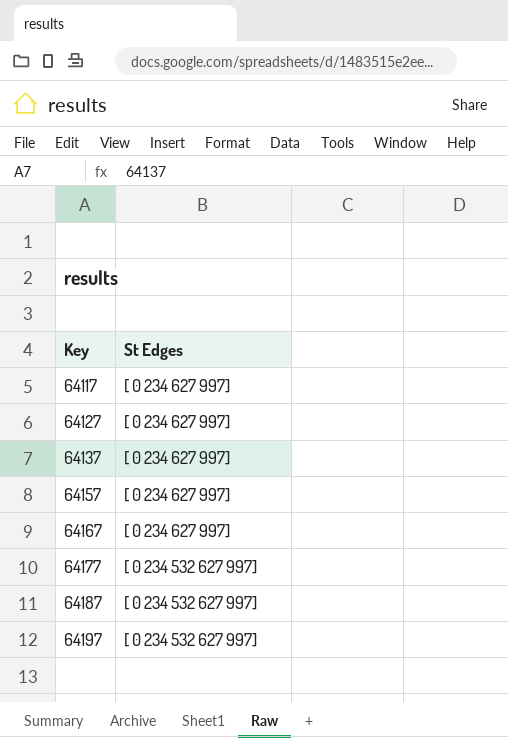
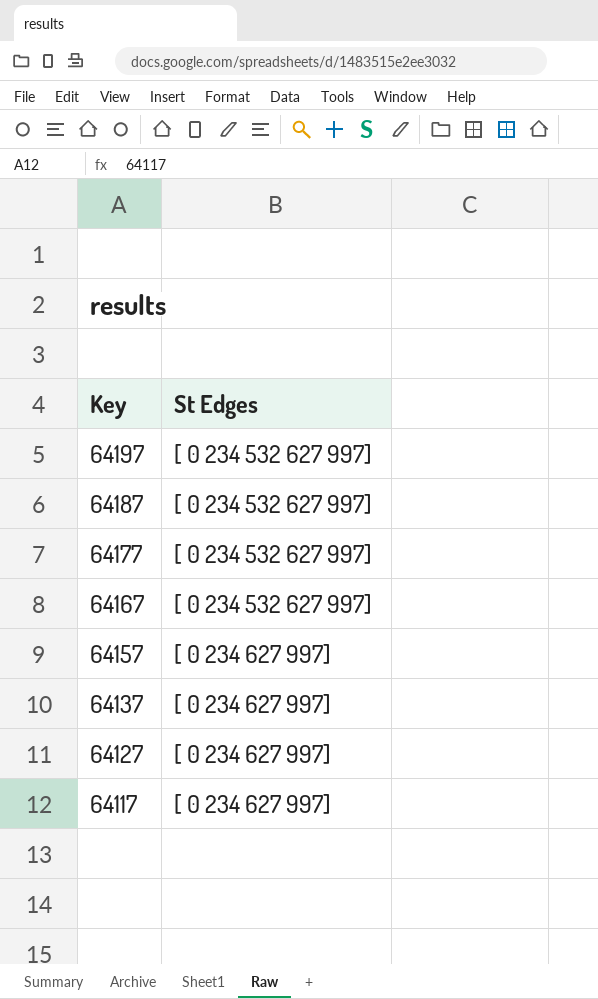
row order: Key ascending -> Key descending
64167 | St Edges: [ 0 234 627 997] -> [ 0 234 532 627 997]

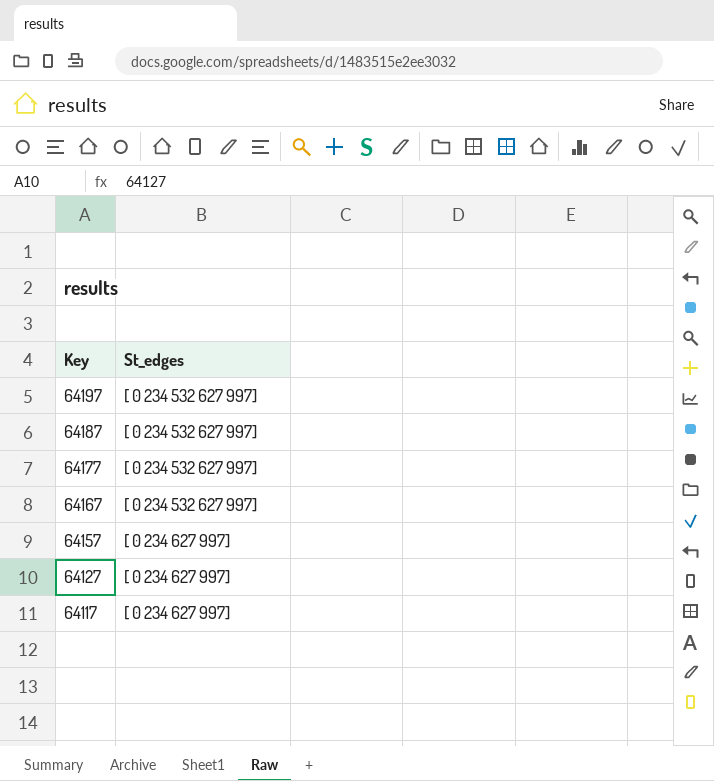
column name: St Edges -> St_edges
row 64137: [ 0 234 627 997] -> none

